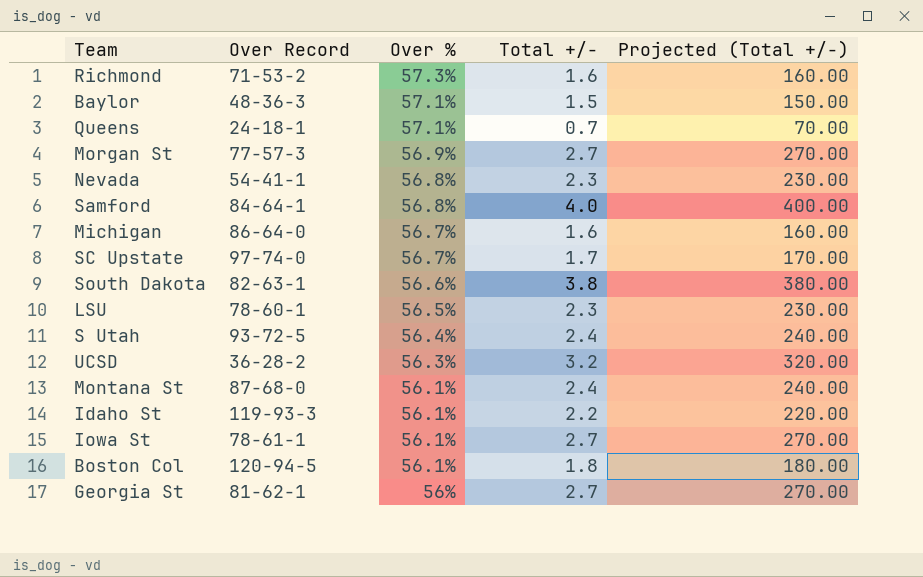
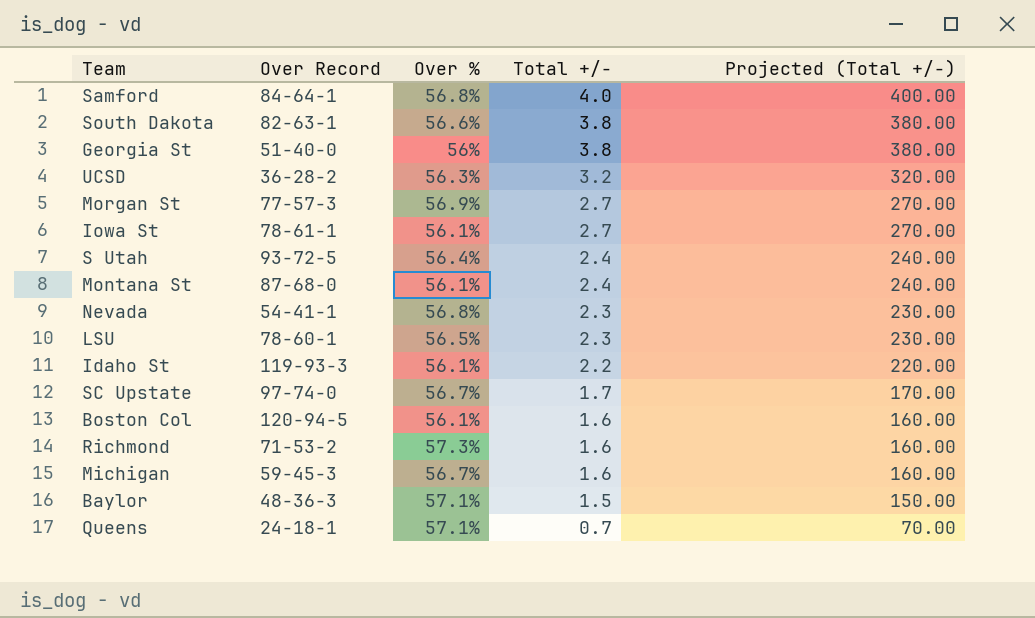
row order: Over % descending -> Total +/- descending
Georgia St | Over Record: 81-62-1 -> 51-40-0
Georgia St | Total +/-: 2.7 -> 3.8
Georgia St | Projected (Total +/-): 270.00 -> 380.00
Boston Col | Total +/-: 1.8 -> 1.6
Boston Col | Projected (Total +/-): 180.00 -> 160.00
Michigan | Over Record: 86-64-0 -> 59-45-3

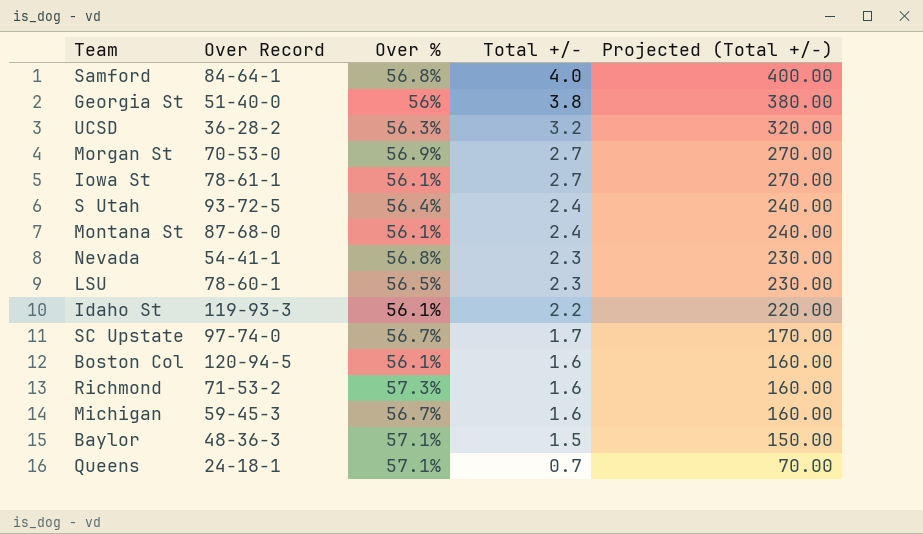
row South Dakota: 82-63-1 | 56.6% | 3.8 | 380.00 -> none
Morgan St | Over Record: 77-57-3 -> 70-53-0

